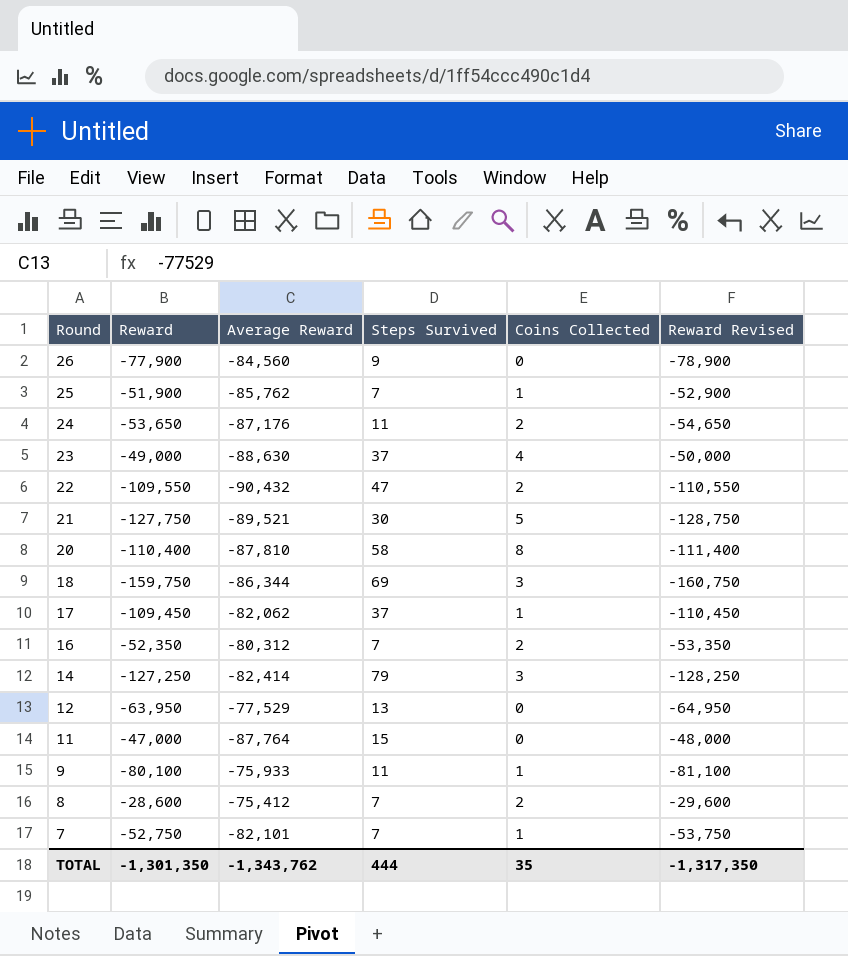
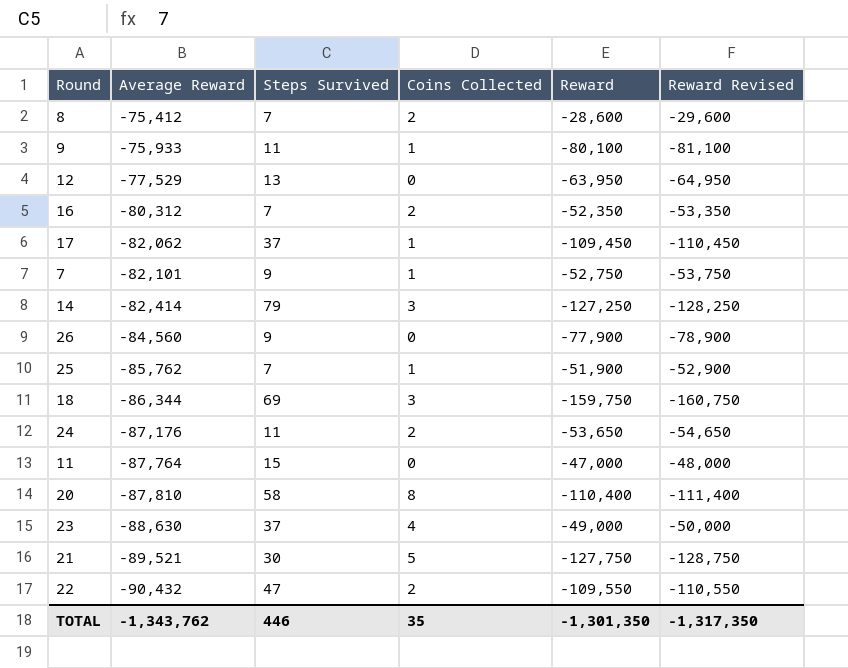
row order: Round descending -> Average Reward descending
column Reward | position: 2 -> 5
7 | Steps Survived: 7 -> 9
TOTAL | Steps Survived: 444 -> 446

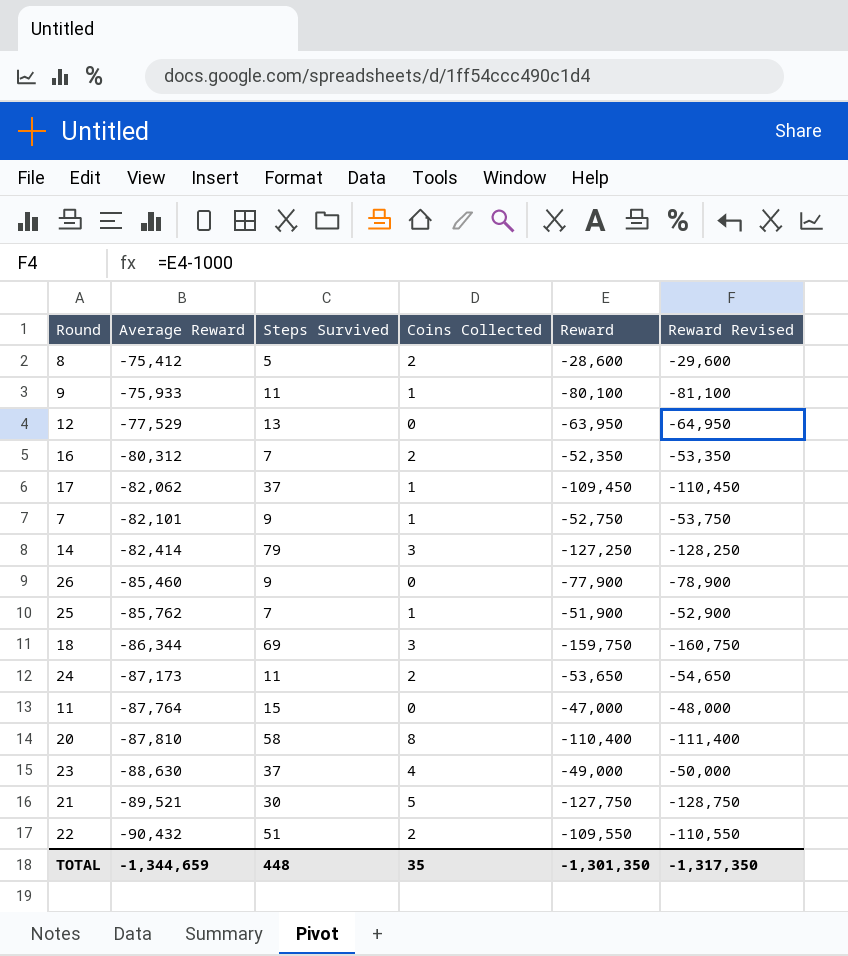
8 | Steps Survived: 7 -> 5
26 | Average Reward: -84,560 -> -85,460
24 | Average Reward: -87,176 -> -87,173
22 | Steps Survived: 47 -> 51
TOTAL | Average Reward: -1,343,762 -> -1,344,659
TOTAL | Steps Survived: 446 -> 448

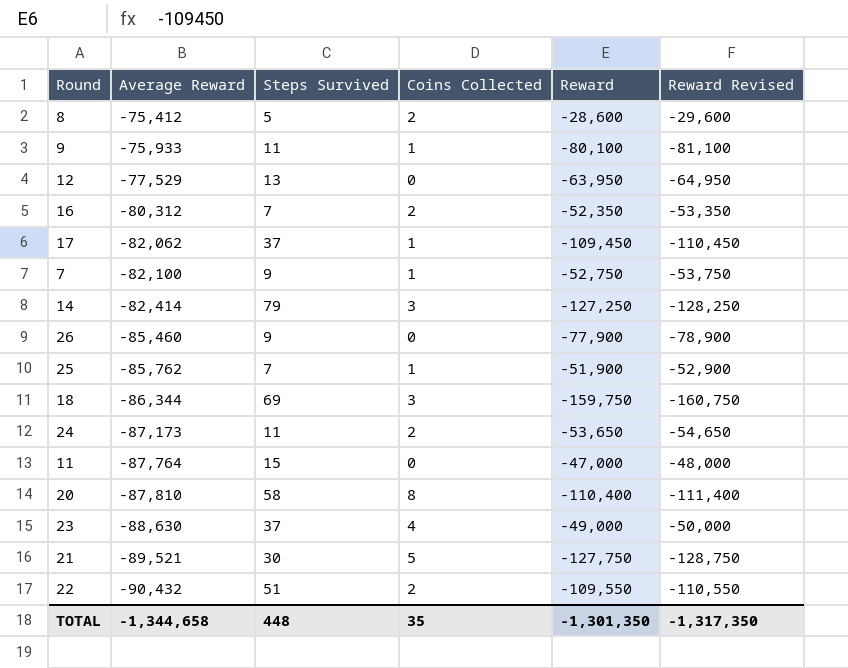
7 | Average Reward: -82,101 -> -82,100
TOTAL | Average Reward: -1,344,659 -> -1,344,658

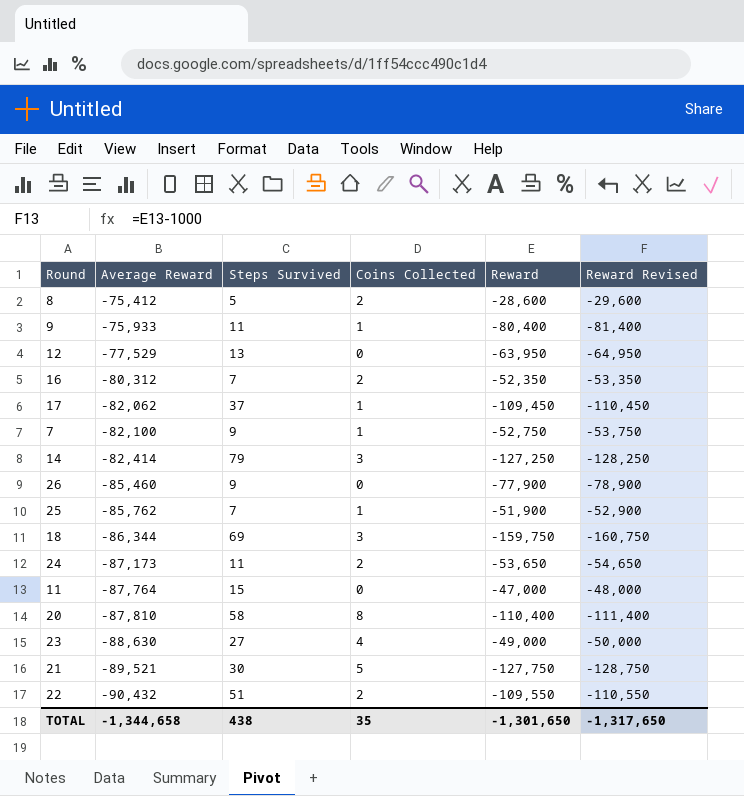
9 | Reward: -80,100 -> -80,400
9 | Reward Revised: -81,100 -> -81,400
23 | Steps Survived: 37 -> 27
TOTAL | Steps Survived: 448 -> 438
TOTAL | Reward: -1,301,350 -> -1,301,650
TOTAL | Reward Revised: -1,317,350 -> -1,317,650

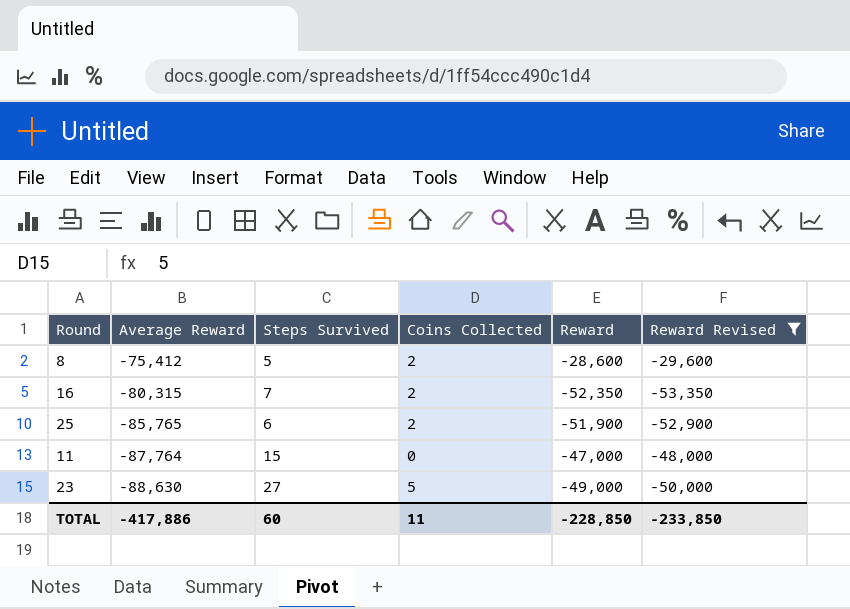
filter: none -> Reward Revised >= -53,350
16 | Average Reward: -80,312 -> -80,315
25 | Average Reward: -85,762 -> -85,765
25 | Steps Survived: 7 -> 6
25 | Coins Collected: 1 -> 2
23 | Coins Collected: 4 -> 5
TOTAL | Average Reward: -1,344,658 -> -417,886
TOTAL | Steps Survived: 438 -> 60
TOTAL | Coins Collected: 35 -> 11
TOTAL | Reward: -1,301,650 -> -228,850
TOTAL | Reward Revised: -1,317,650 -> -233,850

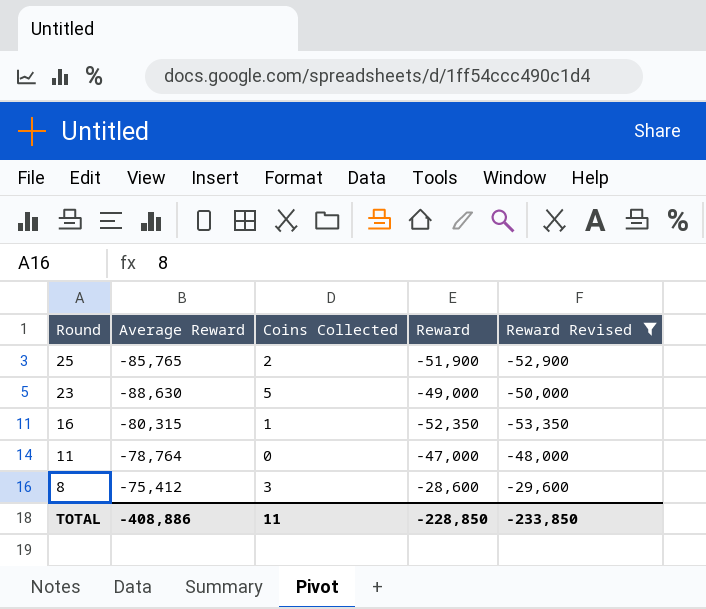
row order: Average Reward descending -> Round descending
column Steps Survived | position: 3 -> none
16 | Coins Collected: 2 -> 1
11 | Average Reward: -87,764 -> -78,764
8 | Coins Collected: 2 -> 3
TOTAL | Average Reward: -417,886 -> -408,886

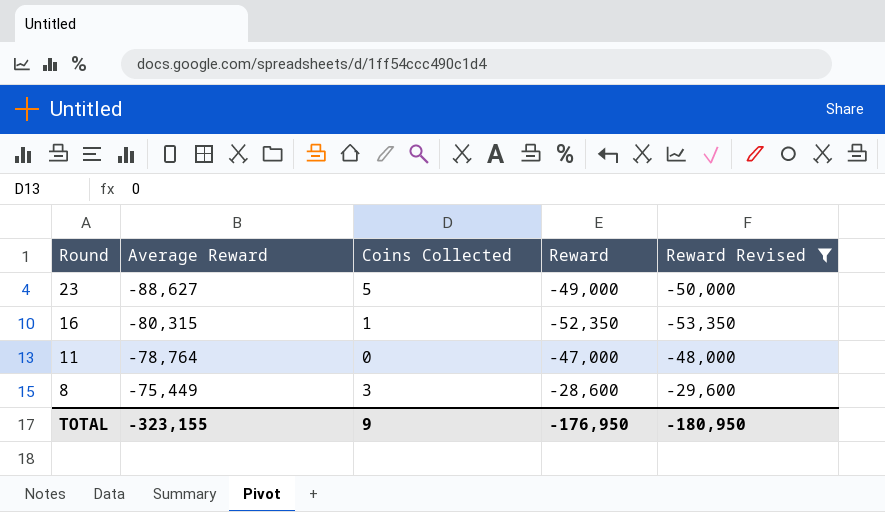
row 25: -85,765 | 2 | -51,900 | -52,900 -> none
23 | Average Reward: -88,630 -> -88,627
8 | Average Reward: -75,412 -> -75,449
TOTAL | Average Reward: -408,886 -> -323,155
TOTAL | Coins Collected: 11 -> 9
TOTAL | Reward: -228,850 -> -176,950
TOTAL | Reward Revised: -233,850 -> -180,950

